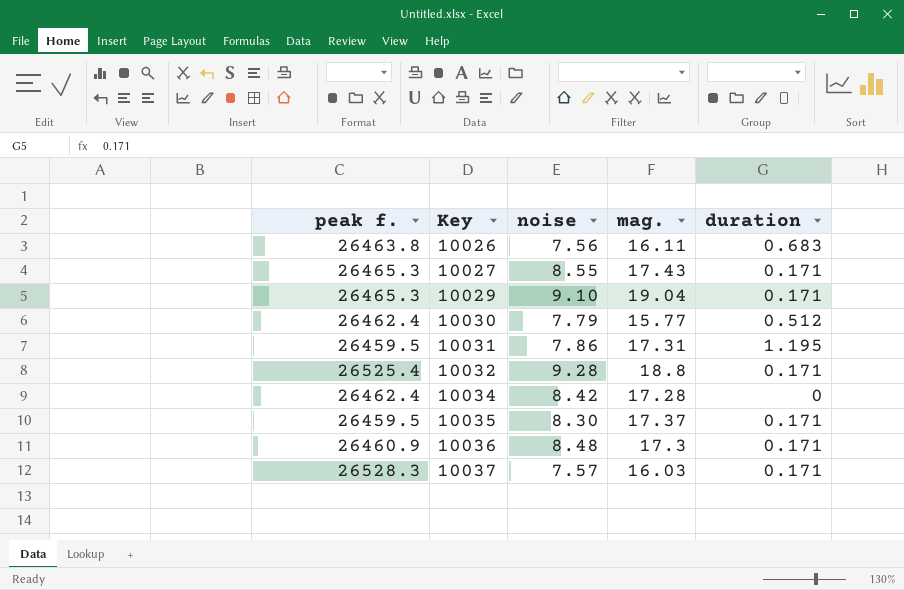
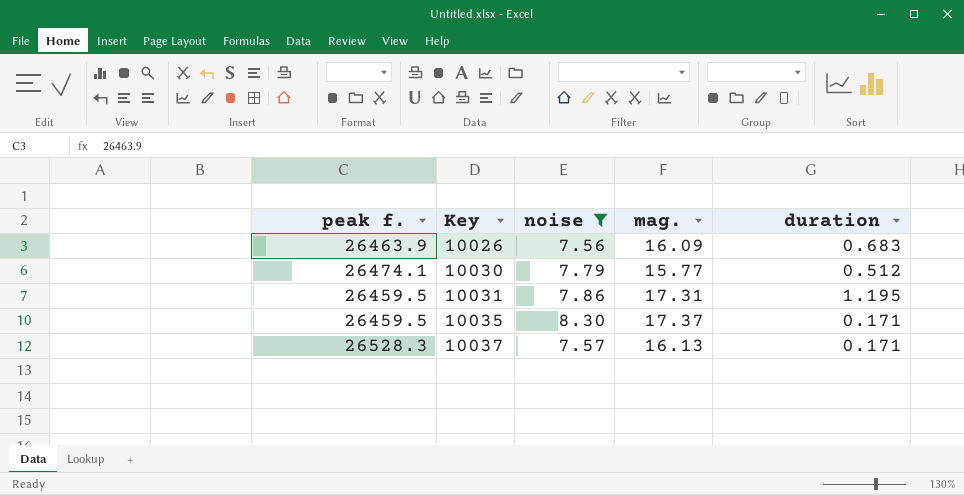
filter: none -> noise <= 8.30
10026 | peak f.: 26463.8 -> 26463.9
10026 | mag.: 16.11 -> 16.09
10030 | peak f.: 26462.4 -> 26474.1
10037 | mag.: 16.03 -> 16.13

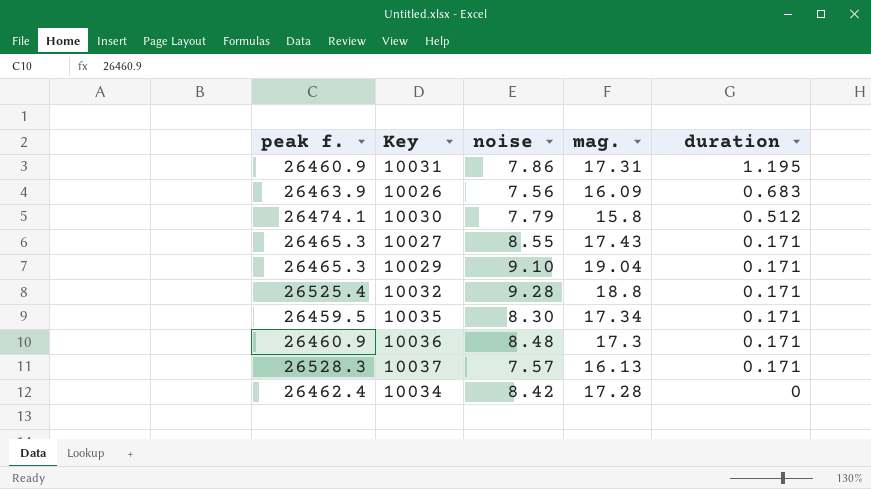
filter: noise <= 8.30 -> none
row order: Key ascending -> duration descending
10031 | peak f.: 26459.5 -> 26460.9
10030 | mag.: 15.77 -> 15.8
10035 | mag.: 17.37 -> 17.34

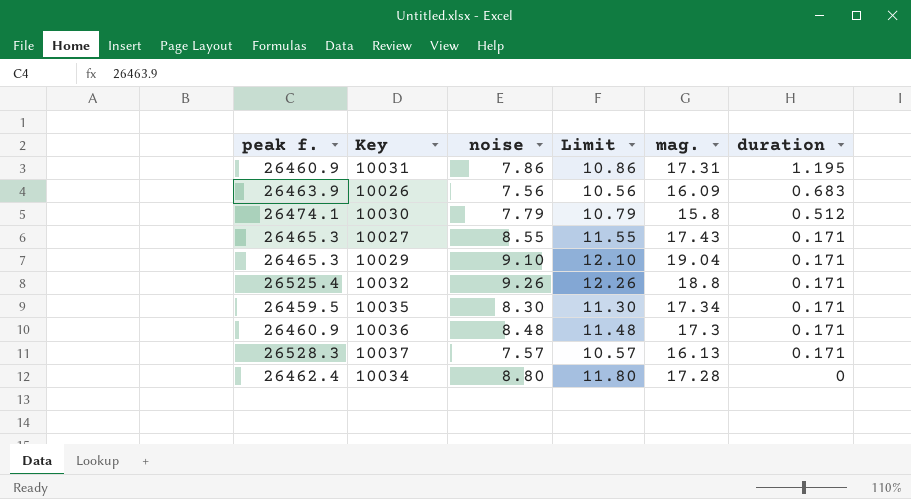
column Limit | formula: none -> [noise] + 3
10032 | noise: 9.28 -> 9.26
10034 | noise: 8.42 -> 8.80

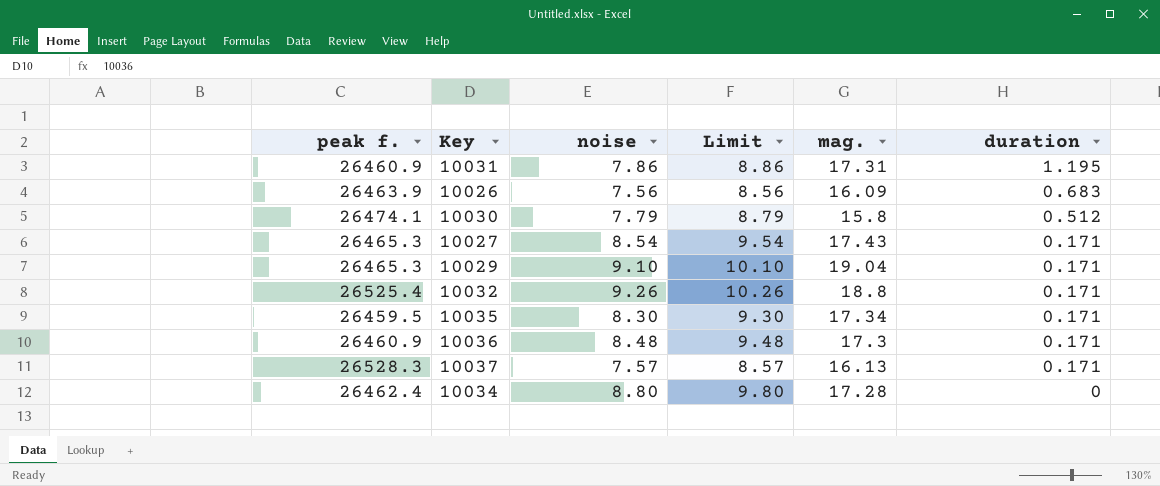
column Limit | formula: [noise] + 3 -> [noise] + 1
10027 | noise: 8.55 -> 8.54

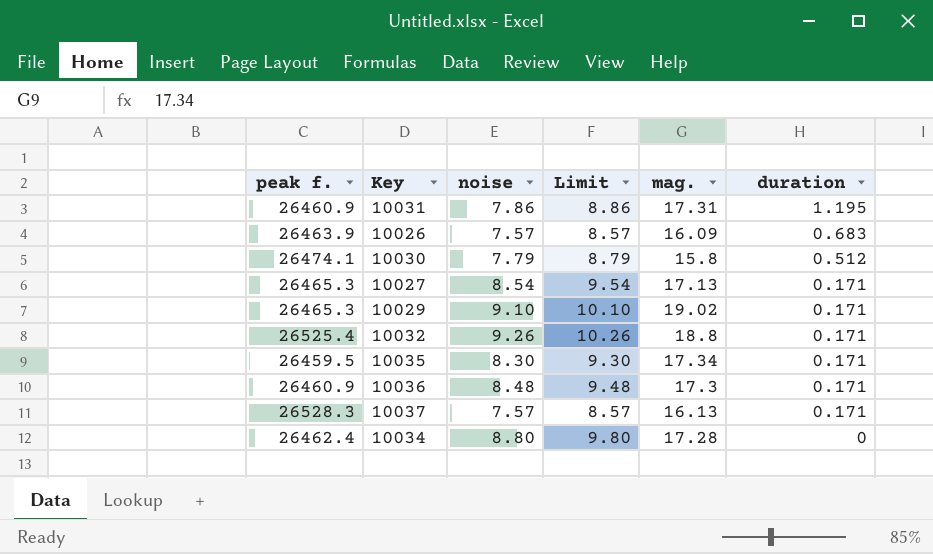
10026 | noise: 7.56 -> 7.57
10026 | Limit: 8.56 -> 8.57
10027 | mag.: 17.43 -> 17.13
10029 | mag.: 19.04 -> 19.02

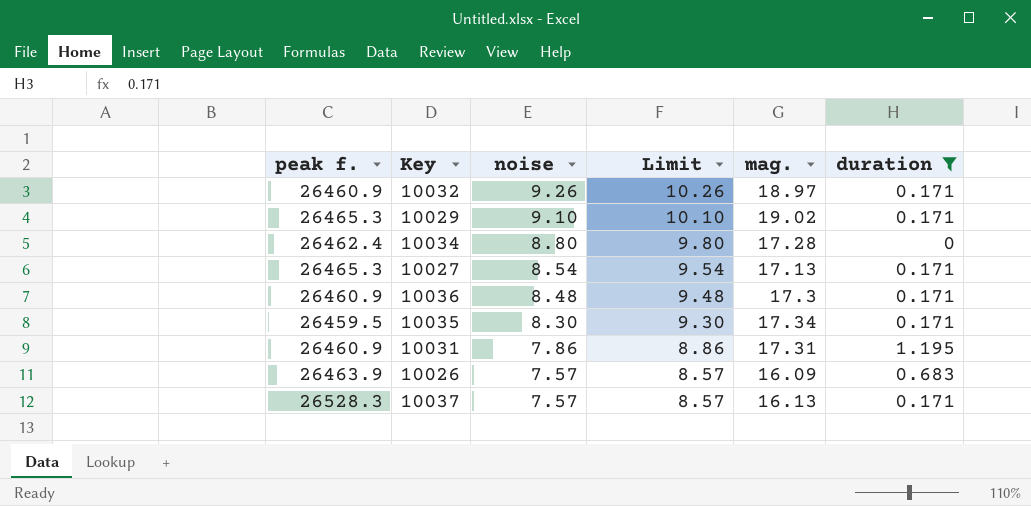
filter: none -> duration != 0.512
row order: duration descending -> noise descending
10032 | peak f.: 26525.4 -> 26460.9
10032 | mag.: 18.8 -> 18.97

